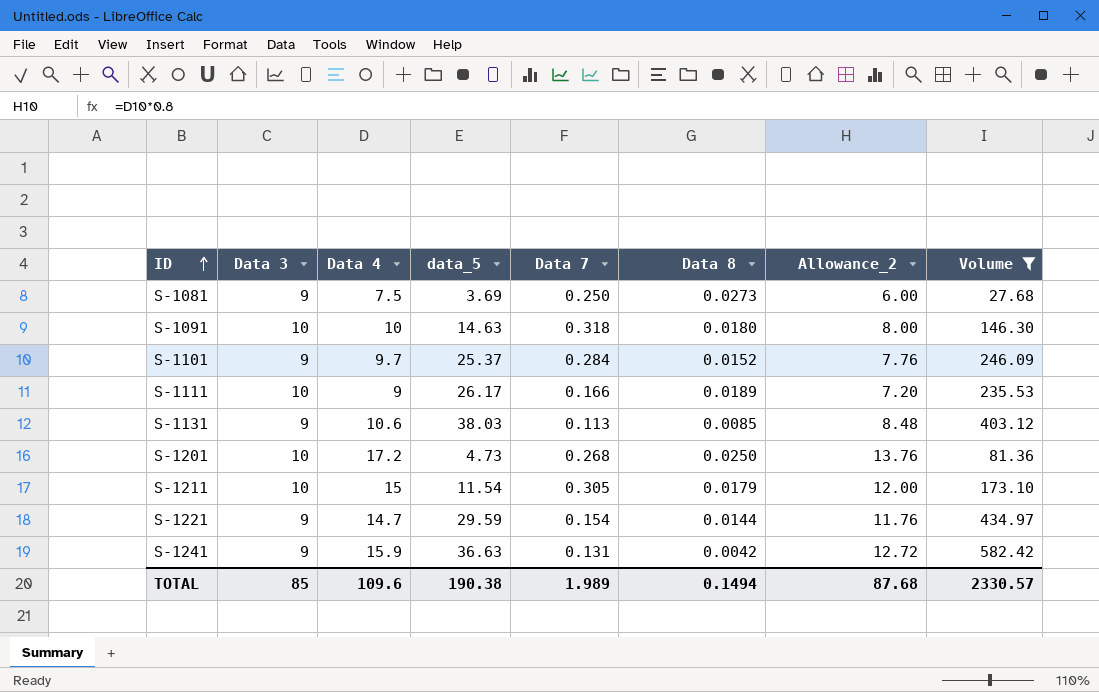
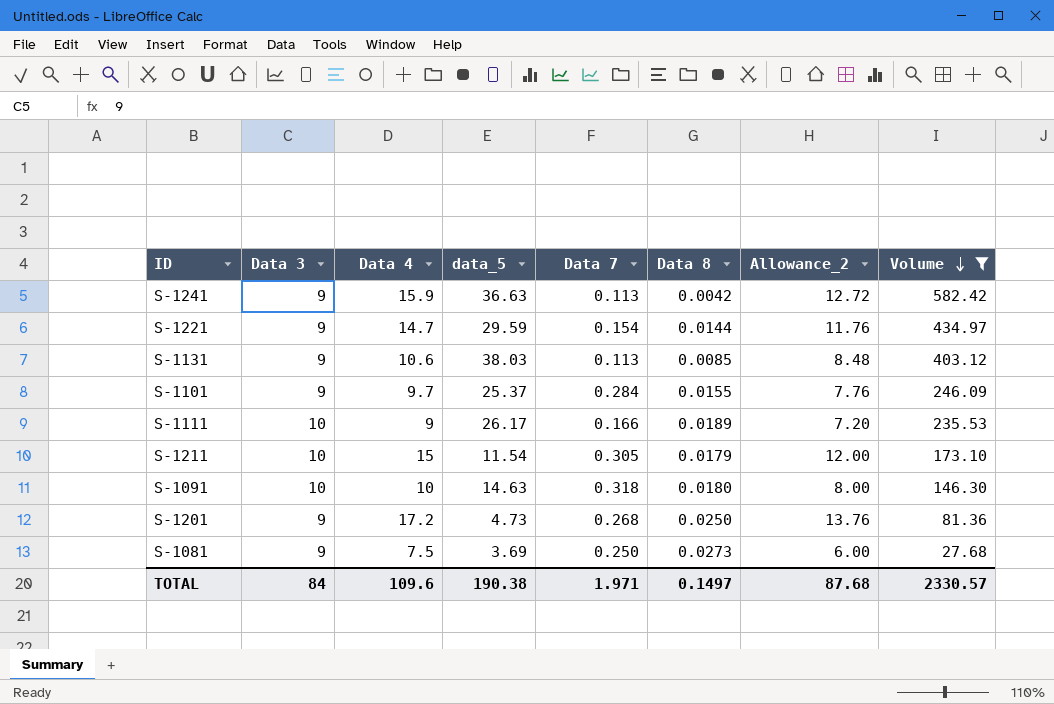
row order: ID ascending -> Volume descending
S-1241 | Data 7: 0.131 -> 0.113
S-1101 | Data 8: 0.0152 -> 0.0155
S-1201 | Data 3: 10 -> 9
TOTAL | Data 3: 85 -> 84
TOTAL | Data 7: 1.989 -> 1.971
TOTAL | Data 8: 0.1494 -> 0.1497

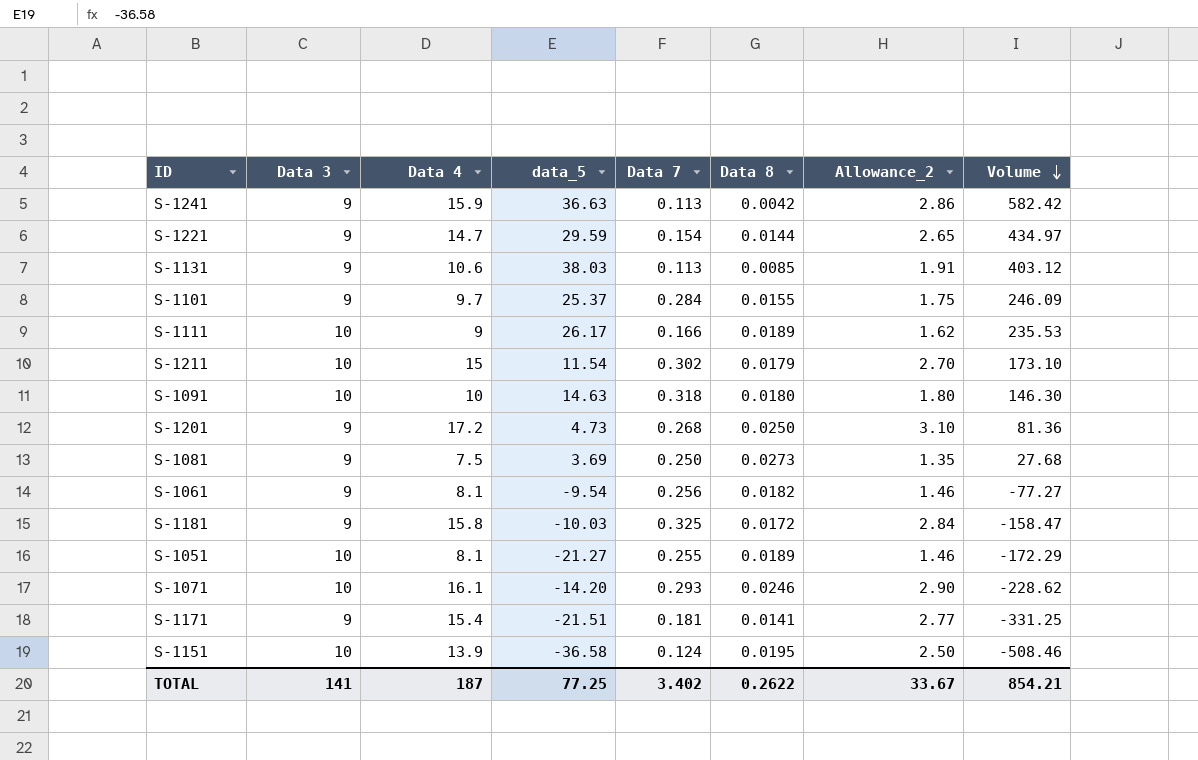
filter: Volume >= 27.68 -> none
column Allowance_2 | formula: [Data 4] * 0.8 -> [Data 4] * 0.18
S-1211 | Data 7: 0.305 -> 0.302
TOTAL | Data 3: 84 -> 141
TOTAL | Data 4: 109.6 -> 187
TOTAL | data_5: 190.38 -> 77.25
TOTAL | Data 7: 1.971 -> 3.402
TOTAL | Data 8: 0.1497 -> 0.2622
TOTAL | Allowance_2: 87.68 -> 33.67
TOTAL | Volume: 2330.57 -> 854.21

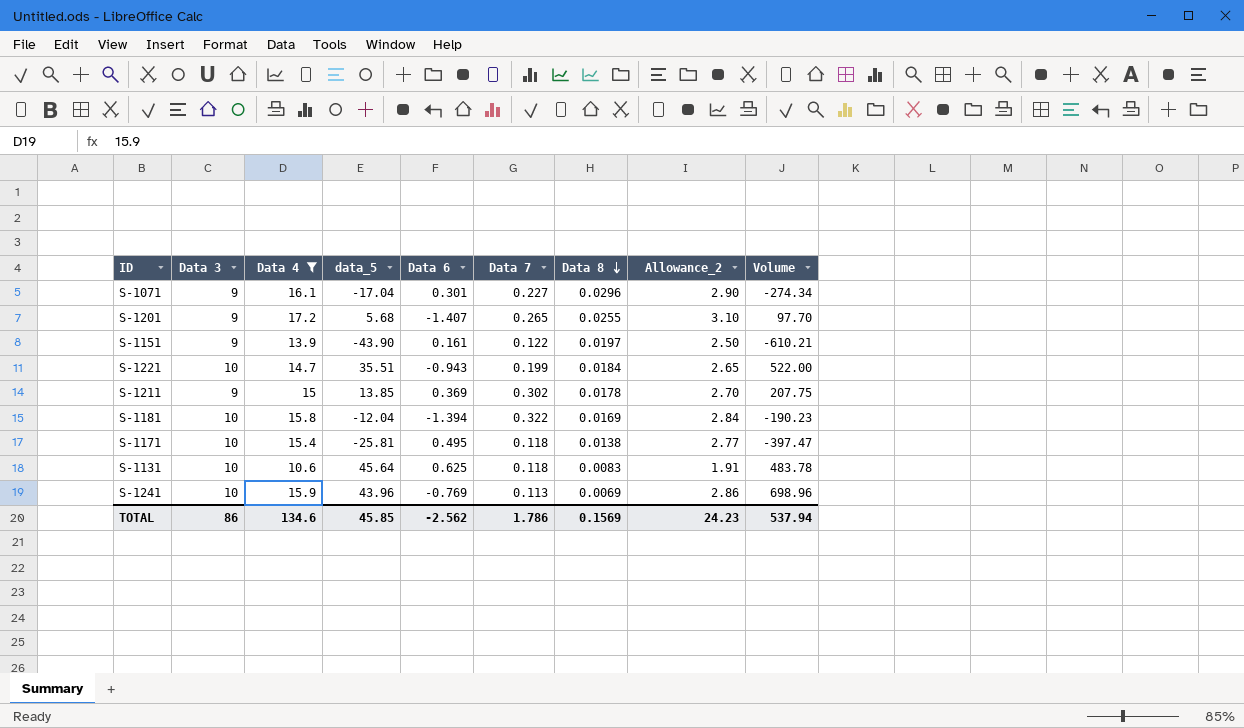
filter: none -> Data 4 >= 10.6
row order: Volume descending -> Data 8 descending
column Data 6 | position: none -> 5
S-1071 | Data 3: 10 -> 9
S-1071 | data_5: -14.20 -> -17.04
S-1071 | Data 7: 0.293 -> 0.227
S-1071 | Data 8: 0.0246 -> 0.0296
S-1071 | Volume: -228.62 -> -274.34
S-1201 | data_5: 4.73 -> 5.68
S-1201 | Data 7: 0.268 -> 0.265
S-1201 | Data 8: 0.0250 -> 0.0255
S-1201 | Volume: 81.36 -> 97.70
S-1151 | Data 3: 10 -> 9
S-1151 | data_5: -36.58 -> -43.90
S-1151 | Data 7: 0.124 -> 0.122
S-1151 | Data 8: 0.0195 -> 0.0197
S-1151 | Volume: -508.46 -> -610.21
S-1221 | Data 3: 9 -> 10
S-1221 | data_5: 29.59 -> 35.51
S-1221 | Data 7: 0.154 -> 0.199
S-1221 | Data 8: 0.0144 -> 0.0184
S-1221 | Volume: 434.97 -> 522.00
S-1211 | Data 3: 10 -> 9
S-1211 | data_5: 11.54 -> 13.85
S-1211 | Data 8: 0.0179 -> 0.0178
S-1211 | Volume: 173.10 -> 207.75
S-1181 | Data 3: 9 -> 10
S-1181 | data_5: -10.03 -> -12.04
S-1181 | Data 7: 0.325 -> 0.322
S-1181 | Data 8: 0.0172 -> 0.0169
S-1181 | Volume: -158.47 -> -190.23
S-1171 | Data 3: 9 -> 10
S-1171 | data_5: -21.51 -> -25.81
S-1171 | Data 7: 0.181 -> 0.118
S-1171 | Data 8: 0.0141 -> 0.0138
S-1171 | Volume: -331.25 -> -397.47
S-1131 | Data 3: 9 -> 10
S-1131 | data_5: 38.03 -> 45.64
S-1131 | Data 7: 0.113 -> 0.118
S-1131 | Data 8: 0.0085 -> 0.0083
S-1131 | Volume: 403.12 -> 483.78
S-1241 | Data 3: 9 -> 10
S-1241 | data_5: 36.63 -> 43.96
S-1241 | Data 8: 0.0042 -> 0.0069
S-1241 | Volume: 582.42 -> 698.96
TOTAL | Data 3: 141 -> 86
TOTAL | Data 4: 187 -> 134.6
TOTAL | data_5: 77.25 -> 45.85
TOTAL | Data 7: 3.402 -> 1.786
TOTAL | Data 8: 0.2622 -> 0.1569
TOTAL | Allowance_2: 33.67 -> 24.23
TOTAL | Volume: 854.21 -> 537.94

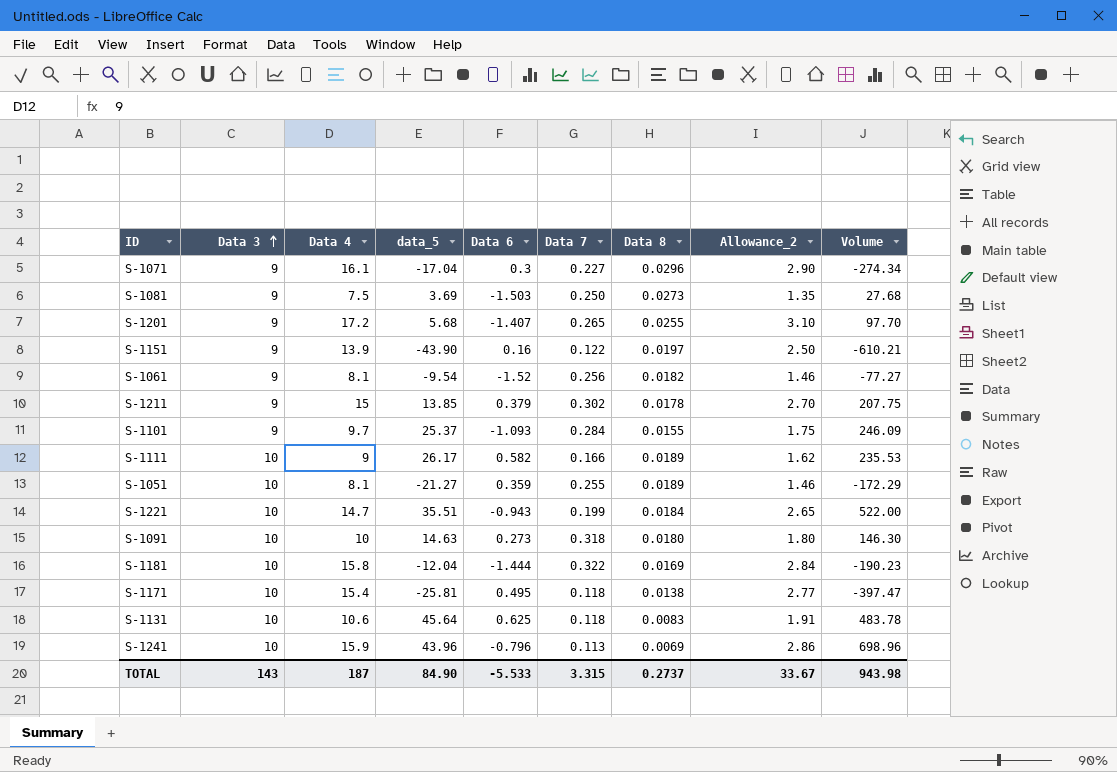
filter: Data 4 >= 10.6 -> none
row order: Data 8 descending -> Data 3 ascending
S-1071 | Data 6: 0.301 -> 0.3
S-1151 | Data 6: 0.161 -> 0.16
S-1211 | Data 6: 0.369 -> 0.379
S-1181 | Data 6: -1.394 -> -1.444
S-1241 | Data 6: -0.769 -> -0.796
TOTAL | Data 3: 86 -> 143
TOTAL | Data 4: 134.6 -> 187
TOTAL | data_5: 45.85 -> 84.90
TOTAL | Data 6: -2.562 -> -5.533
TOTAL | Data 7: 1.786 -> 3.315
TOTAL | Data 8: 0.1569 -> 0.2737
TOTAL | Allowance_2: 24.23 -> 33.67
TOTAL | Volume: 537.94 -> 943.98

